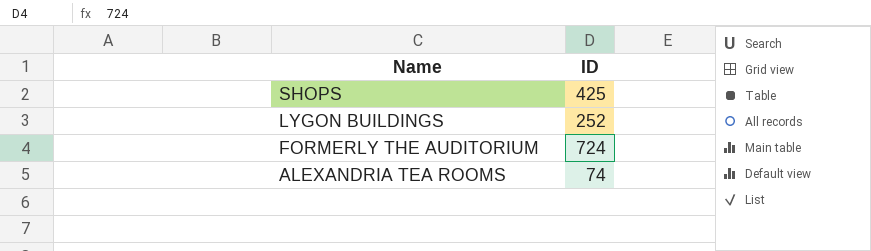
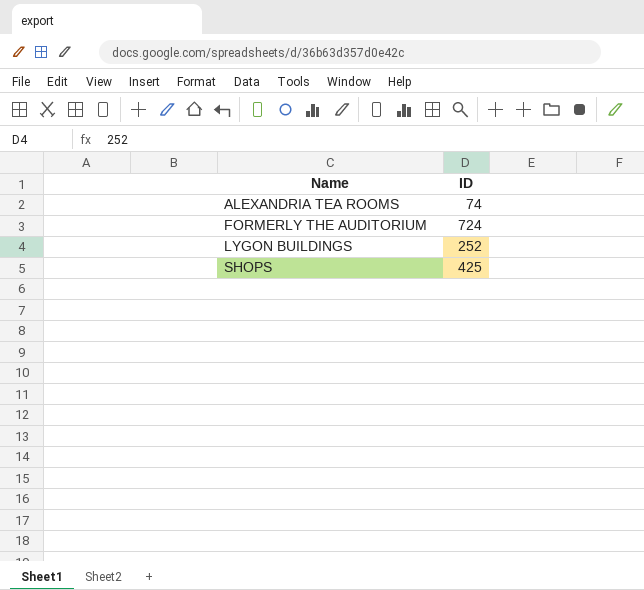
row order: Name descending -> Name ascending

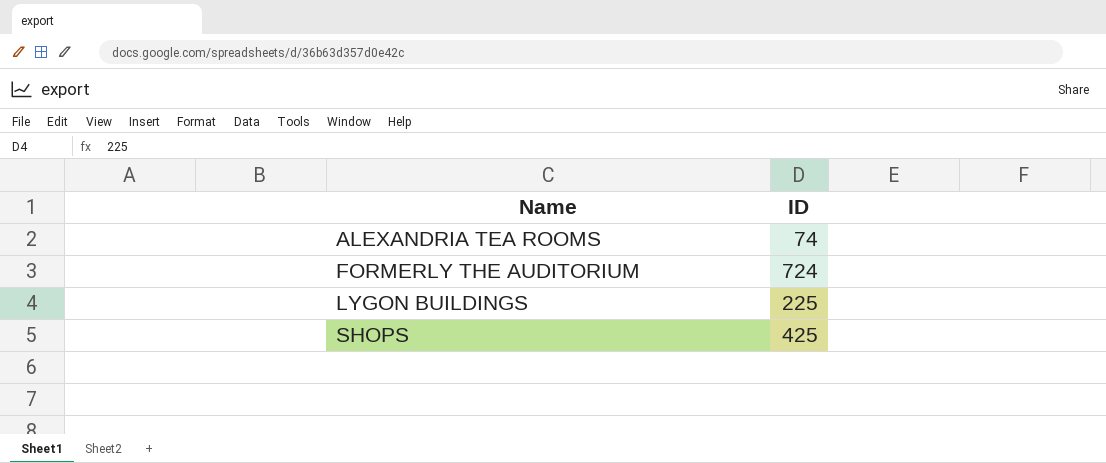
LYGON BUILDINGS | ID: 252 -> 225

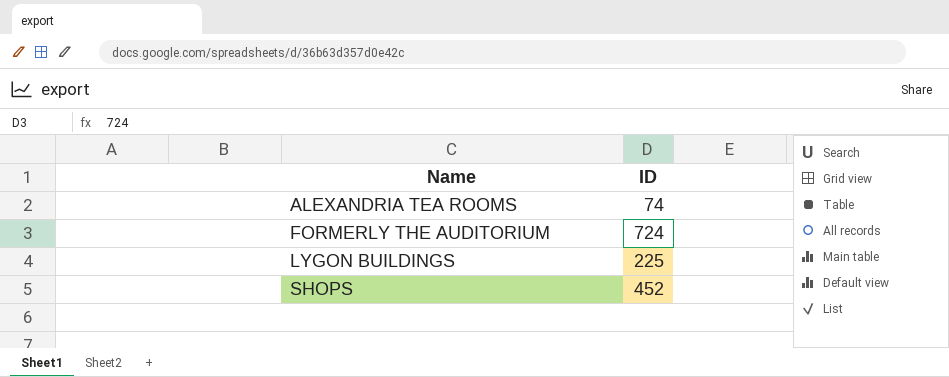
SHOPS | ID: 425 -> 452

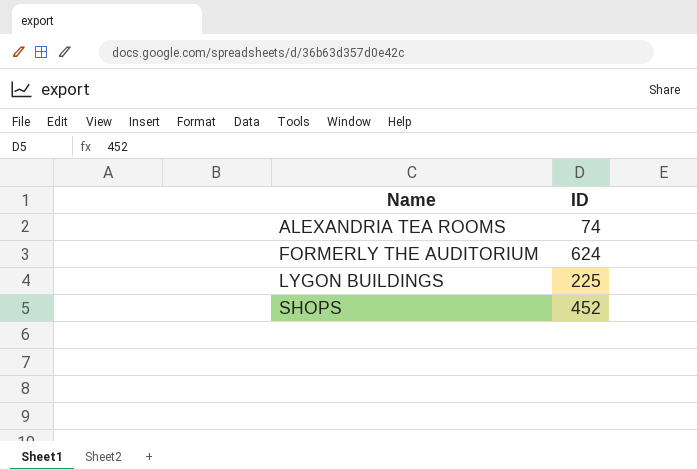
FORMERLY THE AUDITORIUM | ID: 724 -> 624

